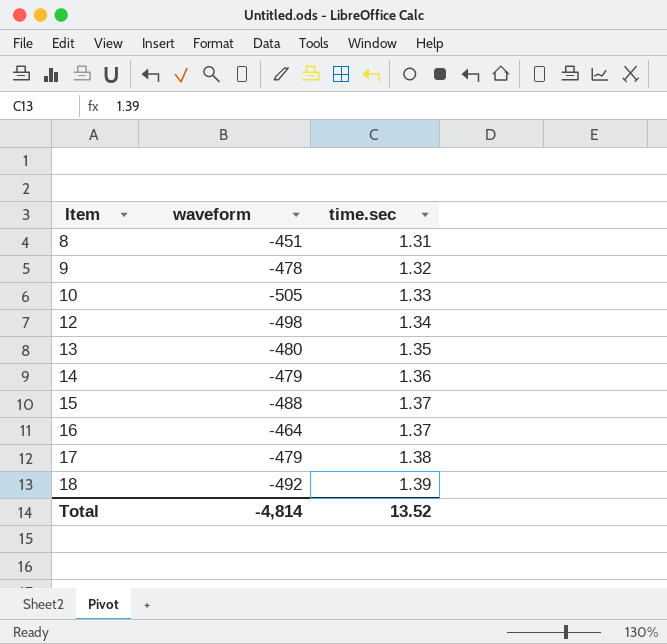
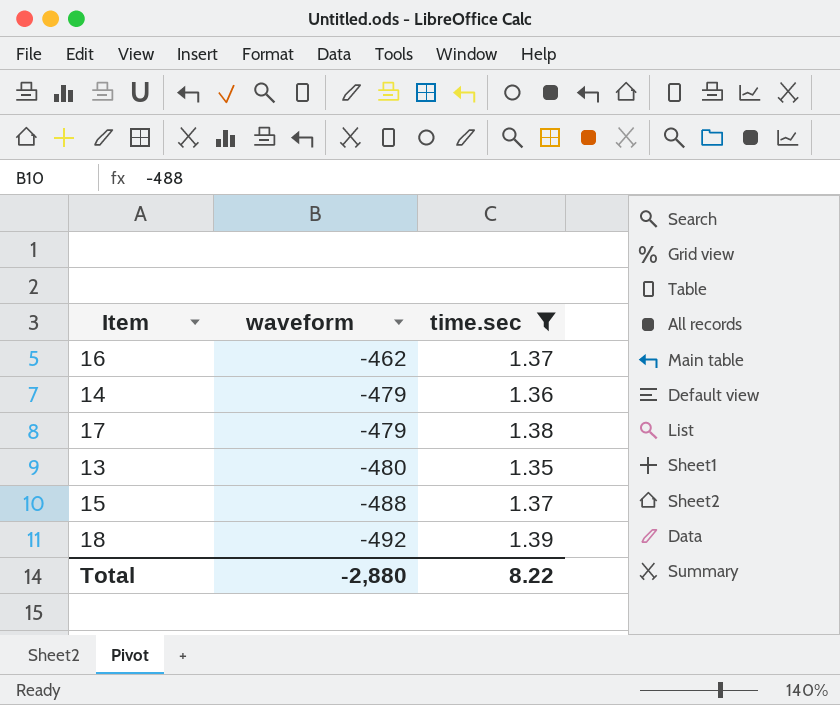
filter: none -> time.sec >= 1.35
row order: Item ascending -> waveform descending
16 | waveform: -464 -> -462
Total | waveform: -4,814 -> -2,880
Total | time.sec: 13.52 -> 8.22

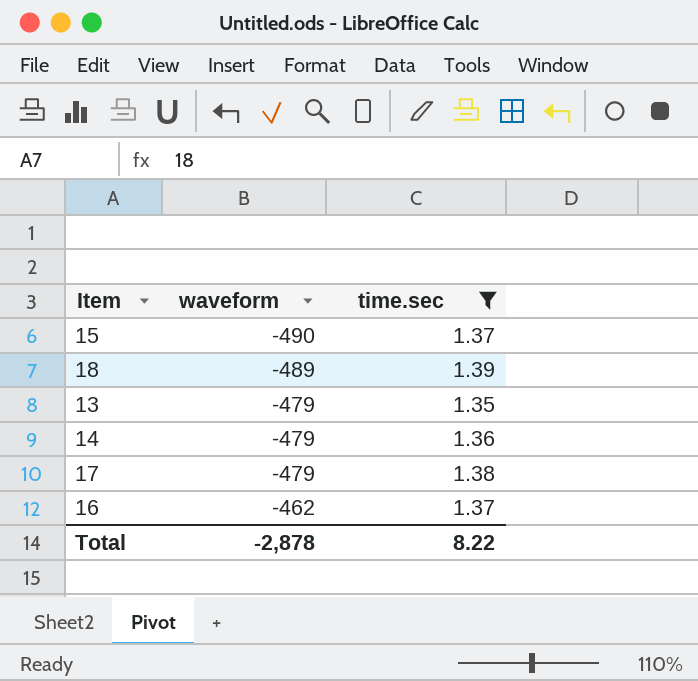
row order: waveform descending -> waveform ascending
15 | waveform: -488 -> -490
18 | waveform: -492 -> -489
13 | waveform: -480 -> -479
Total | waveform: -2,880 -> -2,878

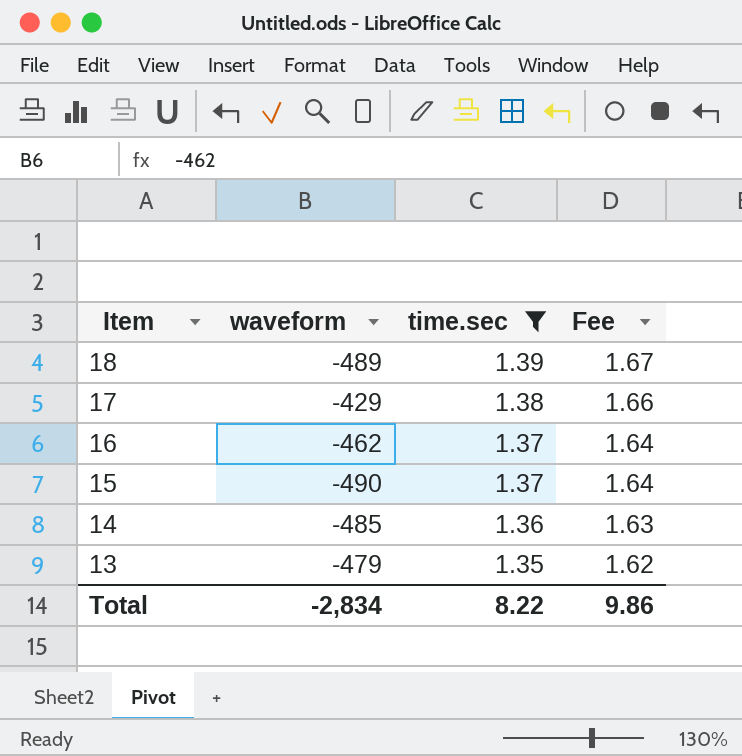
row order: waveform ascending -> Item descending
column Fee | formula: none -> [time.sec] * 1.2
17 | waveform: -479 -> -429
14 | waveform: -479 -> -485
Total | waveform: -2,878 -> -2,834

